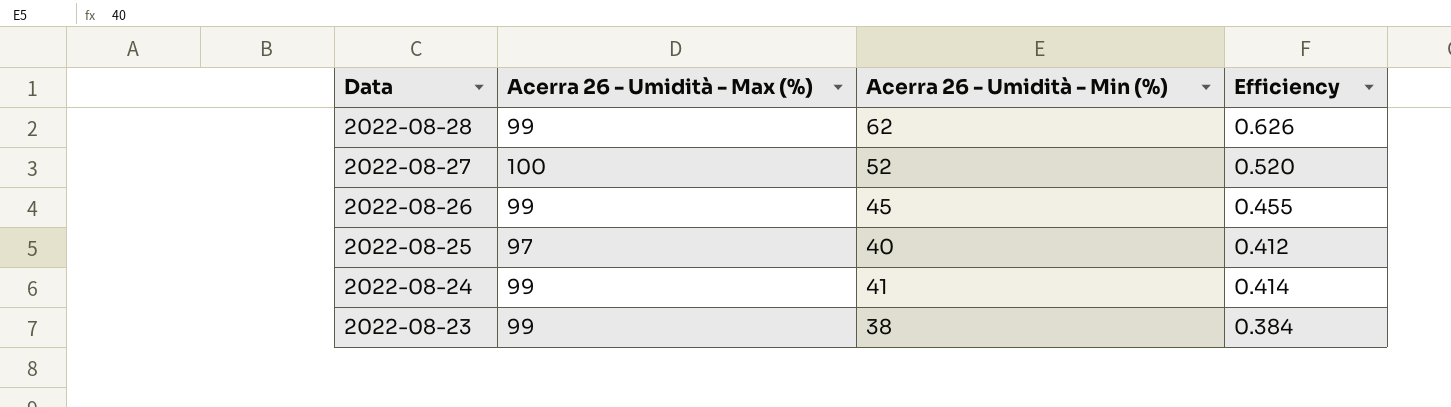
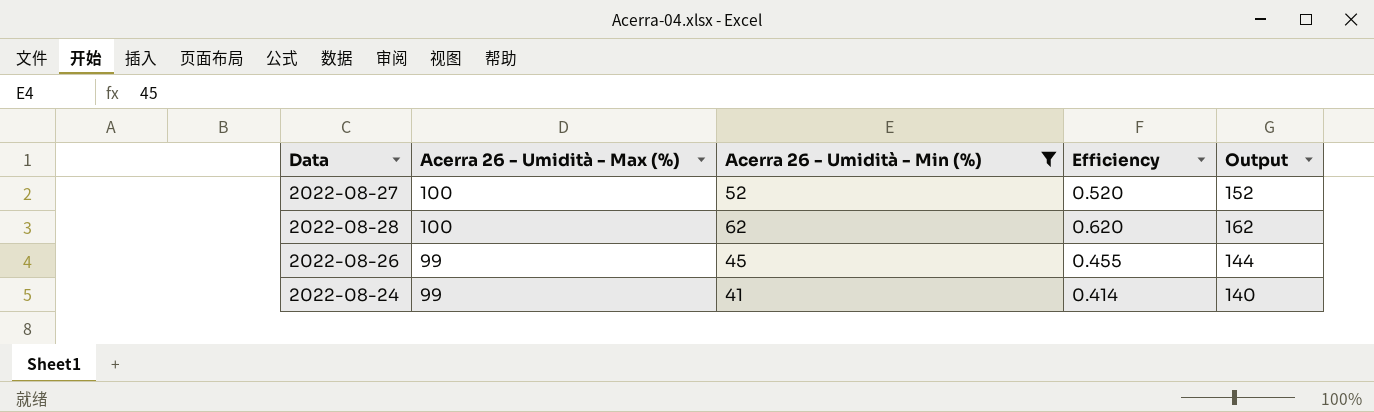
filter: none -> Acerra 26 - Umidità - Min (%) >= 41
row order: Data descending -> Acerra 26 - Umidità - Max (%) descending
column Output | formula: none -> [Acerra 26 - Umidità - Max (%)] + [Acerra 26 - Umidità - Min (%)]
2022-08-28 | Acerra 26 - Umidità - Max (%): 99 -> 100
2022-08-28 | Efficiency: 0.626 -> 0.620

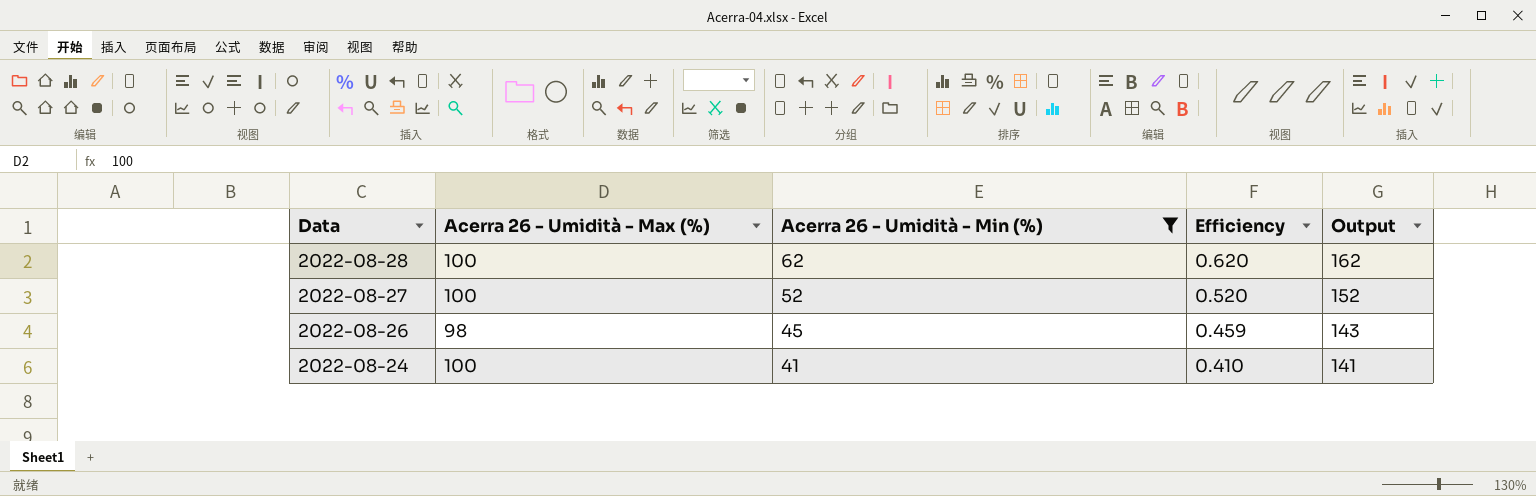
row order: Acerra 26 - Umidità - Max (%) descending -> Data descending
2022-08-26 | Acerra 26 - Umidità - Max (%): 99 -> 98
2022-08-26 | Efficiency: 0.455 -> 0.459
2022-08-26 | Output: 144 -> 143
2022-08-24 | Acerra 26 - Umidità - Max (%): 99 -> 100
2022-08-24 | Efficiency: 0.414 -> 0.410
2022-08-24 | Output: 140 -> 141

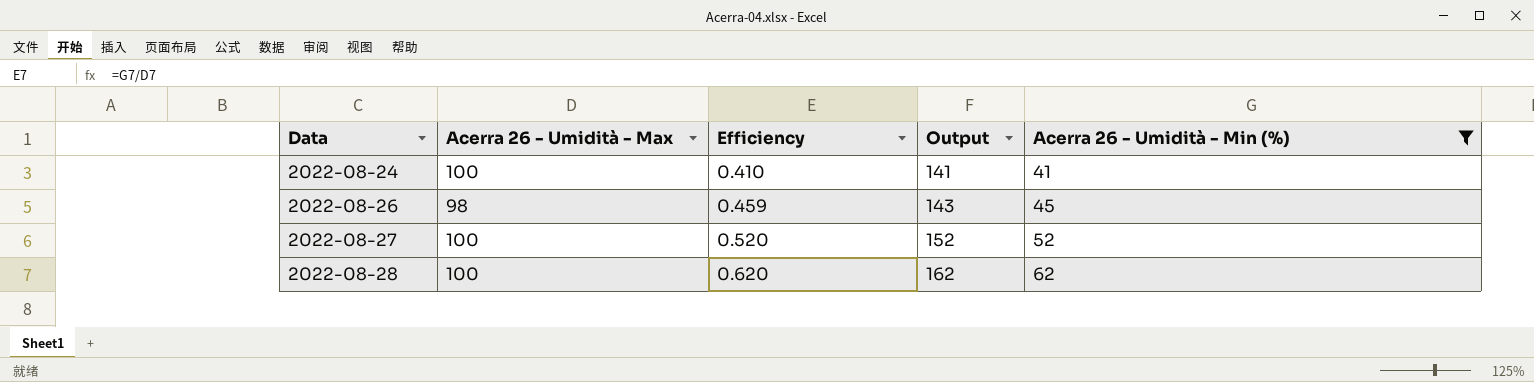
row order: Data descending -> Data ascending
column name: Acerra 26 - Umidità - Max (%) -> Acerra 26 - Umidità - Max
column Acerra 26 - Umidità - Min (%) | position: 3 -> 5

